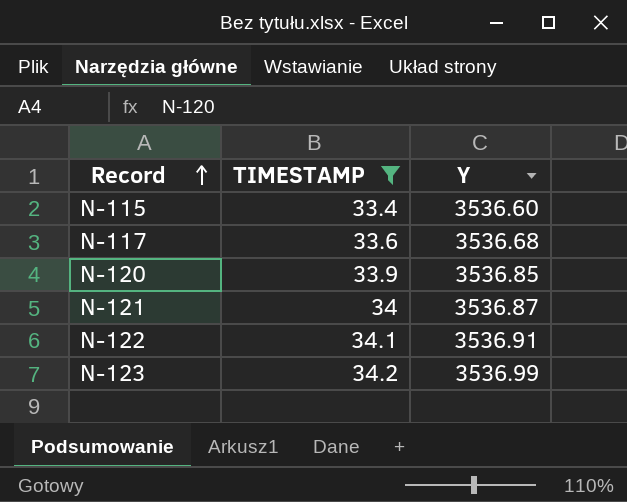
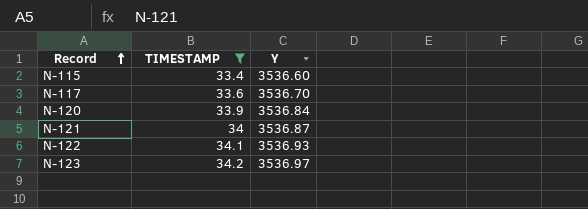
N-117 | Y: 3536.68 -> 3536.70
N-120 | Y: 3536.85 -> 3536.84
N-122 | Y: 3536.91 -> 3536.93
N-123 | Y: 3536.99 -> 3536.97

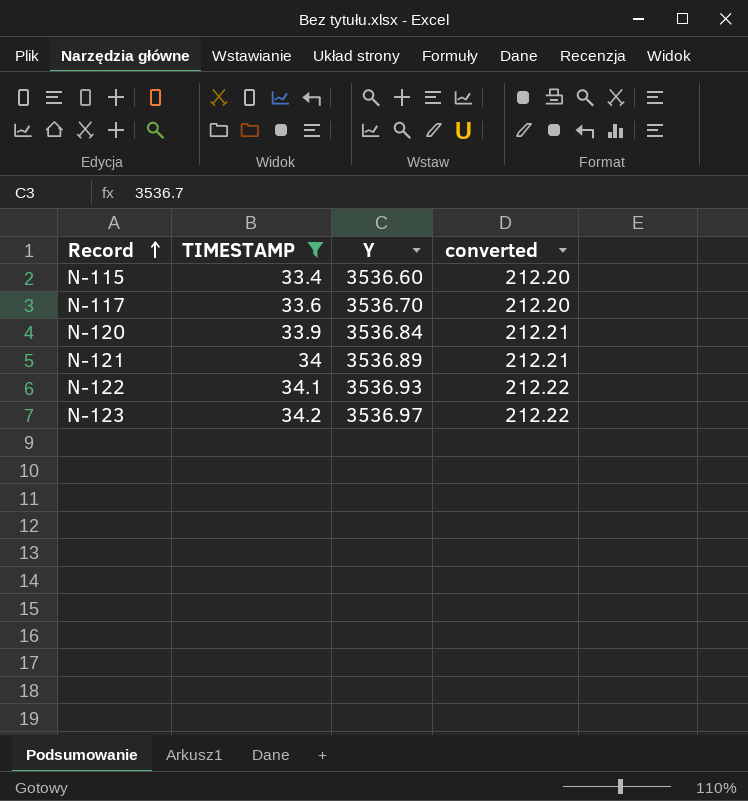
column converted | formula: none -> [Y] * 0.06
N-121 | Y: 3536.87 -> 3536.89

